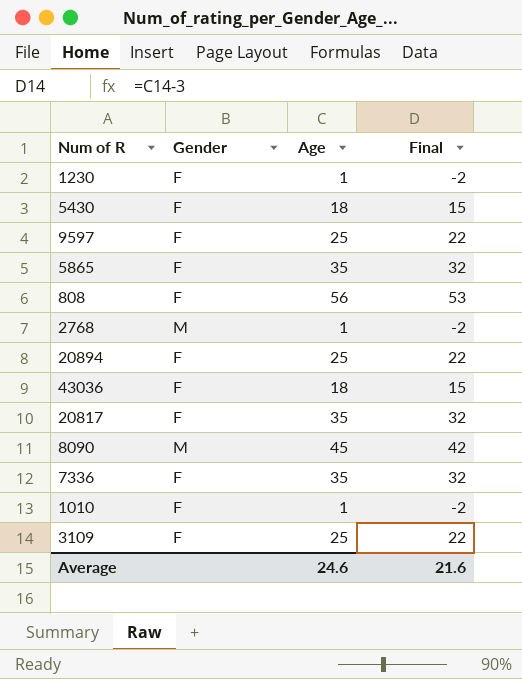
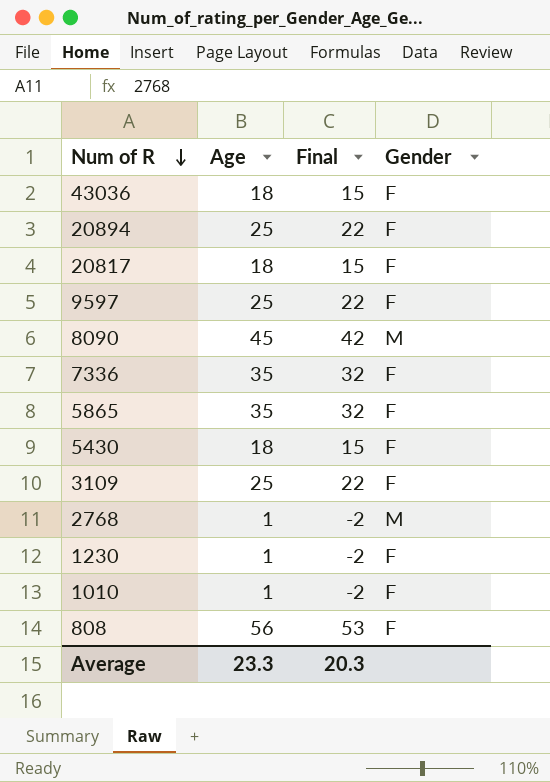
row order: none -> Num of R descending
column Gender | position: 2 -> 4
20817 | Age: 35 -> 18
20817 | Final: 32 -> 15
Average | Age: 24.6 -> 23.3
Average | Final: 21.6 -> 20.3

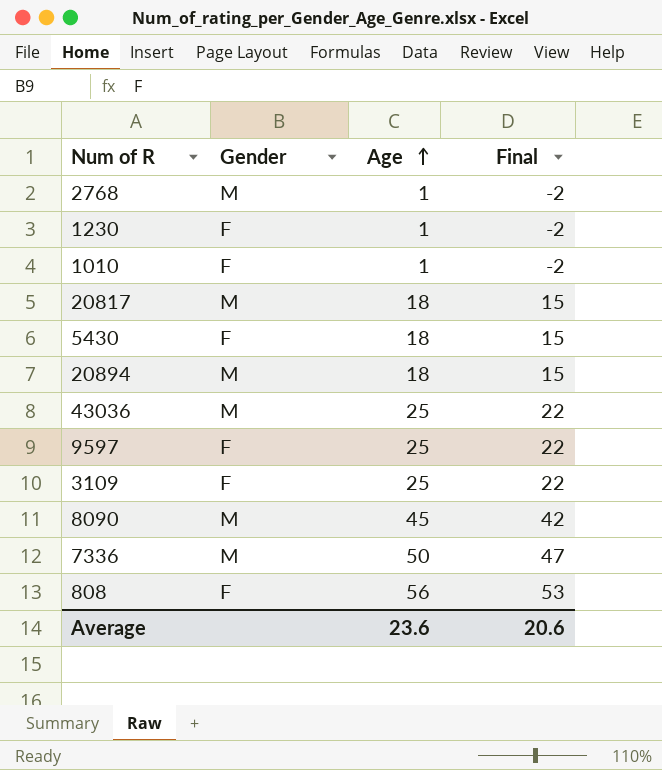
row order: Num of R descending -> Age ascending
column Gender | position: 4 -> 2
row 5865: 35 | 32 | F -> none
20817 | Gender: F -> M
20894 | Gender: F -> M
20894 | Age: 25 -> 18
20894 | Final: 22 -> 15
43036 | Gender: F -> M
43036 | Age: 18 -> 25
43036 | Final: 15 -> 22
7336 | Gender: F -> M
7336 | Age: 35 -> 50
7336 | Final: 32 -> 47
Average | Age: 23.3 -> 23.6
Average | Final: 20.3 -> 20.6

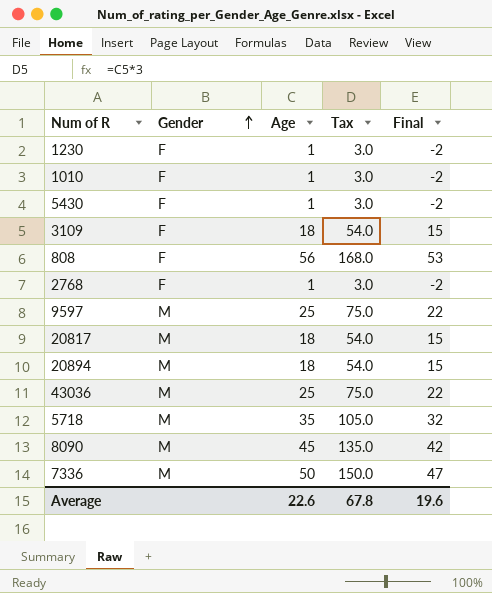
row order: Age ascending -> Gender ascending
column Tax | formula: none -> [Age] * 3
5430 | Age: 18 -> 1
5430 | Final: 15 -> -2
3109 | Age: 25 -> 18
3109 | Final: 22 -> 15
2768 | Gender: M -> F
9597 | Gender: F -> M
row 5718: none -> M | 35 | 105.0 | 32
Average | Age: 23.6 -> 22.6
Average | Final: 20.6 -> 19.6

